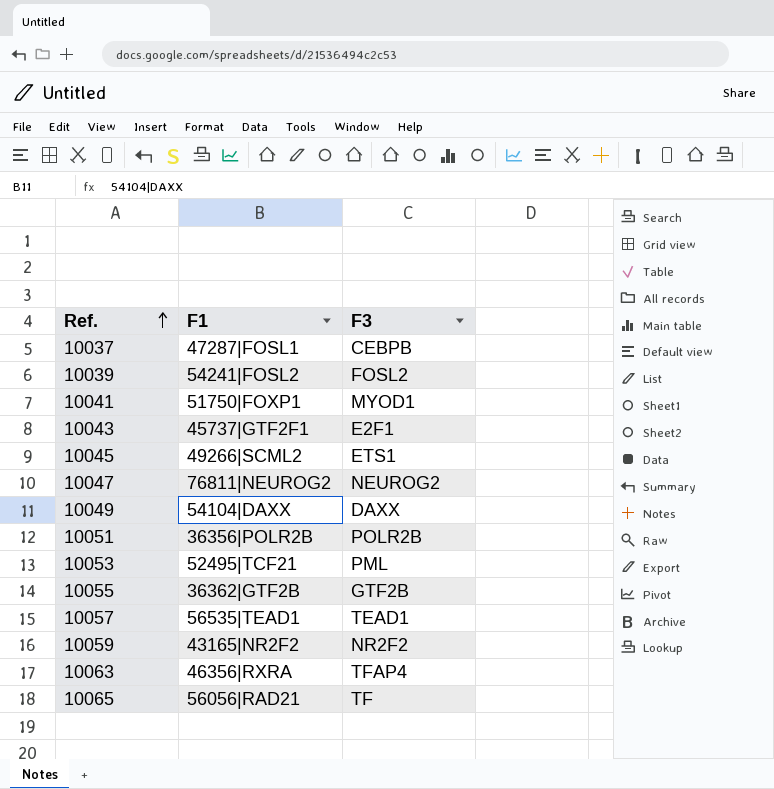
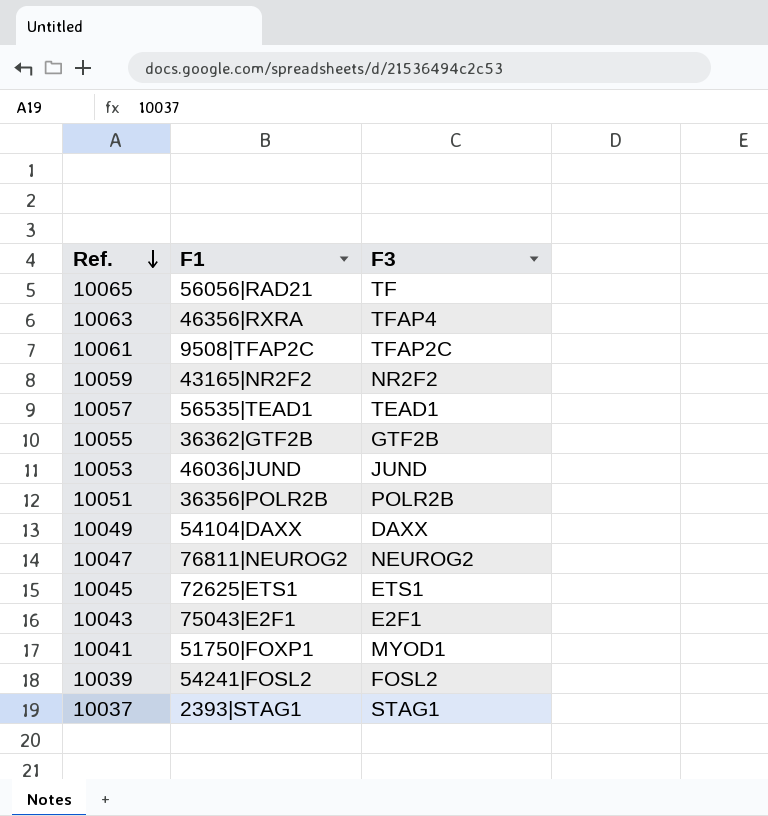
row order: Ref. ascending -> Ref. descending
row 10061: none -> 9508|TFAP2C | TFAP2C
10053 | F1: 52495|TCF21 -> 46036|JUND
10053 | F3: PML -> JUND
10045 | F1: 49266|SCML2 -> 72625|ETS1
10043 | F1: 45737|GTF2F1 -> 75043|E2F1
10037 | F1: 47287|FOSL1 -> 2393|STAG1
10037 | F3: CEBPB -> STAG1

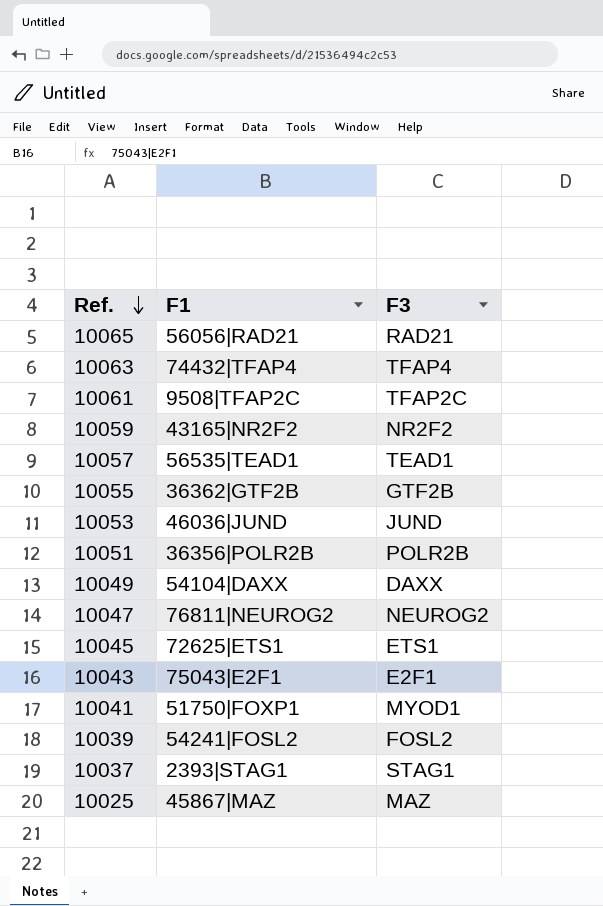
10065 | F3: TF -> RAD21
10063 | F1: 46356|RXRA -> 74432|TFAP4
row 10025: none -> 45867|MAZ | MAZ

